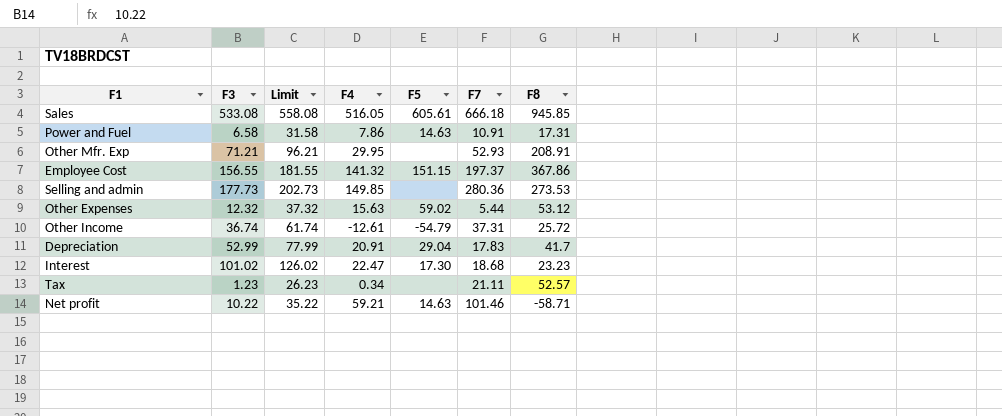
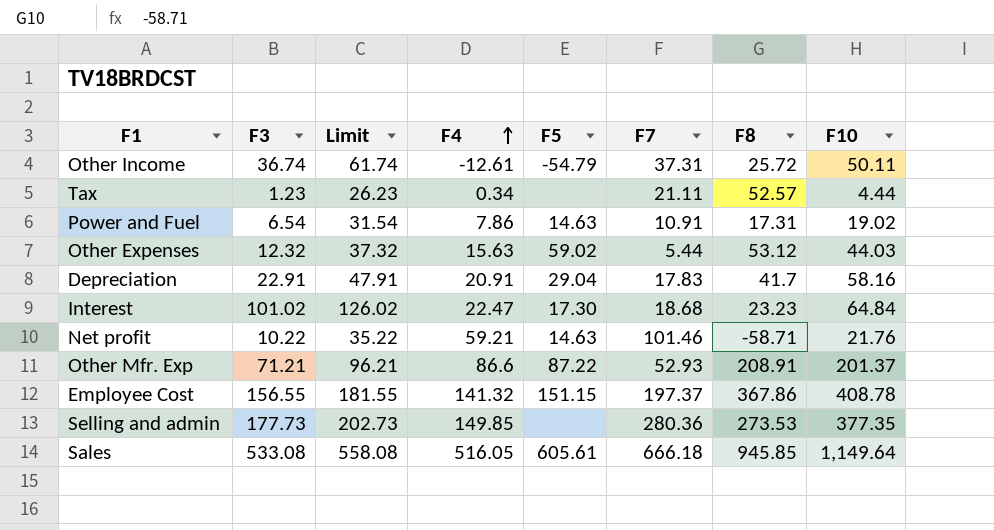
row order: none -> F4 ascending
column F10 | position: none -> 8
Power and Fuel | F3: 6.58 -> 6.54
Power and Fuel | Limit: 31.58 -> 31.54
Depreciation | F3: 52.99 -> 22.91
Depreciation | Limit: 77.99 -> 47.91
Other Mfr. Exp | F4: 29.95 -> 86.6
Other Mfr. Exp | F5: none -> 87.22

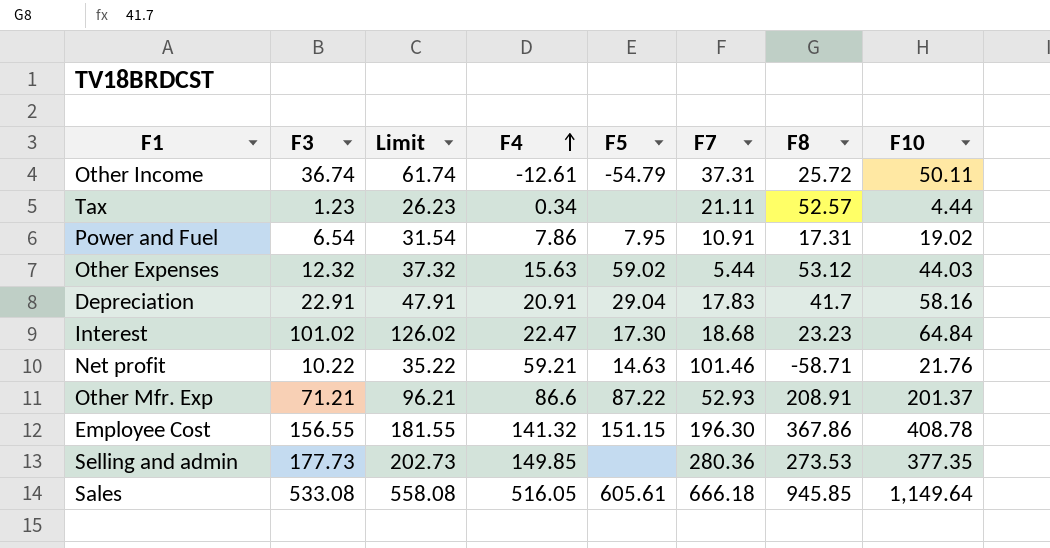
Power and Fuel | F5: 14.63 -> 7.95
Employee Cost | F7: 197.37 -> 196.30

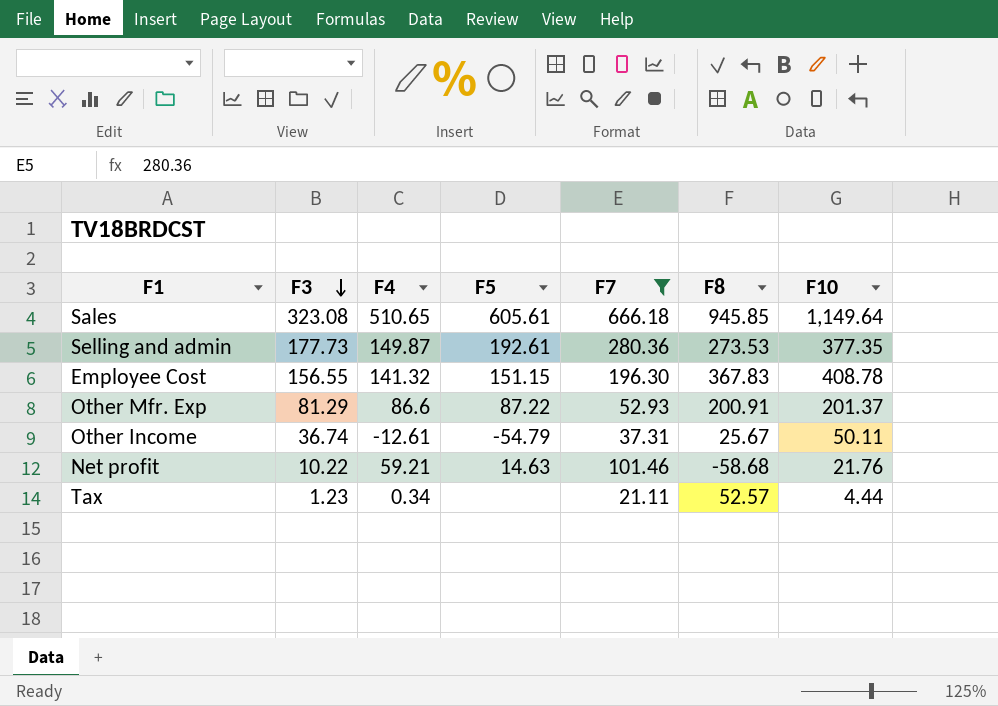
filter: none -> F7 >= 21.11
row order: F4 ascending -> F3 descending
column Limit | formula: [F3] + 25 -> none
Sales | F3: 533.08 -> 323.08
Sales | F4: 516.05 -> 510.65
Selling and admin | F4: 149.85 -> 149.87
Selling and admin | F5: none -> 192.61
Employee Cost | F8: 367.86 -> 367.83
Other Mfr. Exp | F3: 71.21 -> 81.29
Other Mfr. Exp | F8: 208.91 -> 200.91
Other Income | F8: 25.72 -> 25.67
Net profit | F8: -58.71 -> -58.68

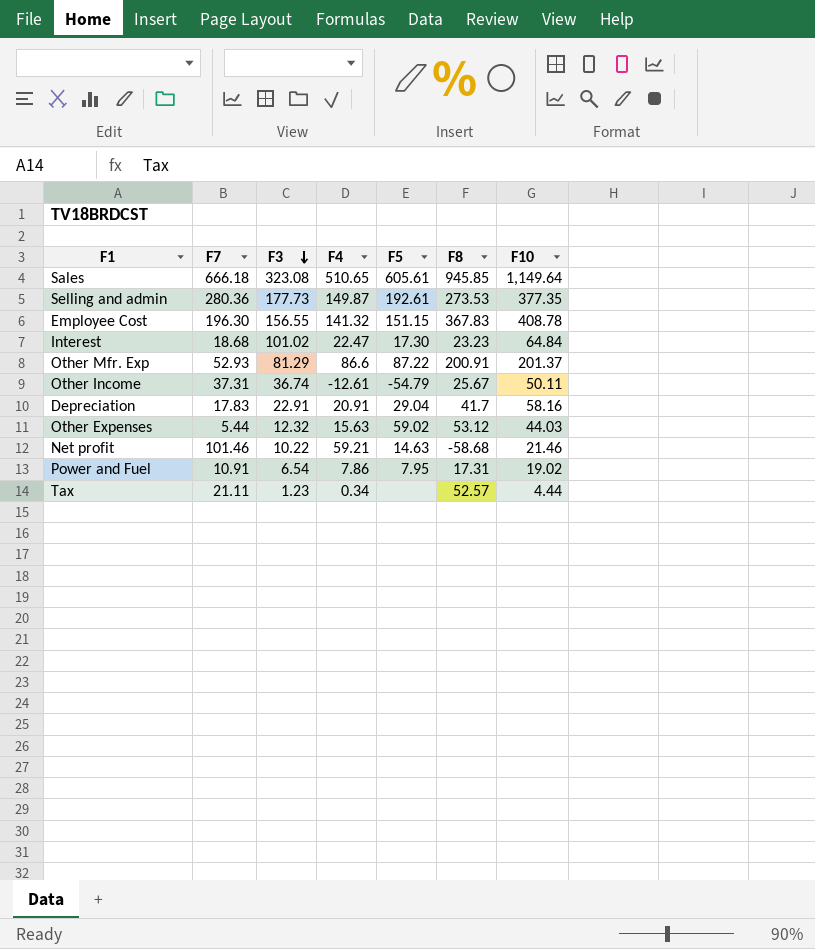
filter: F7 >= 21.11 -> none
column F7 | position: 5 -> 2
Net profit | F10: 21.76 -> 21.46

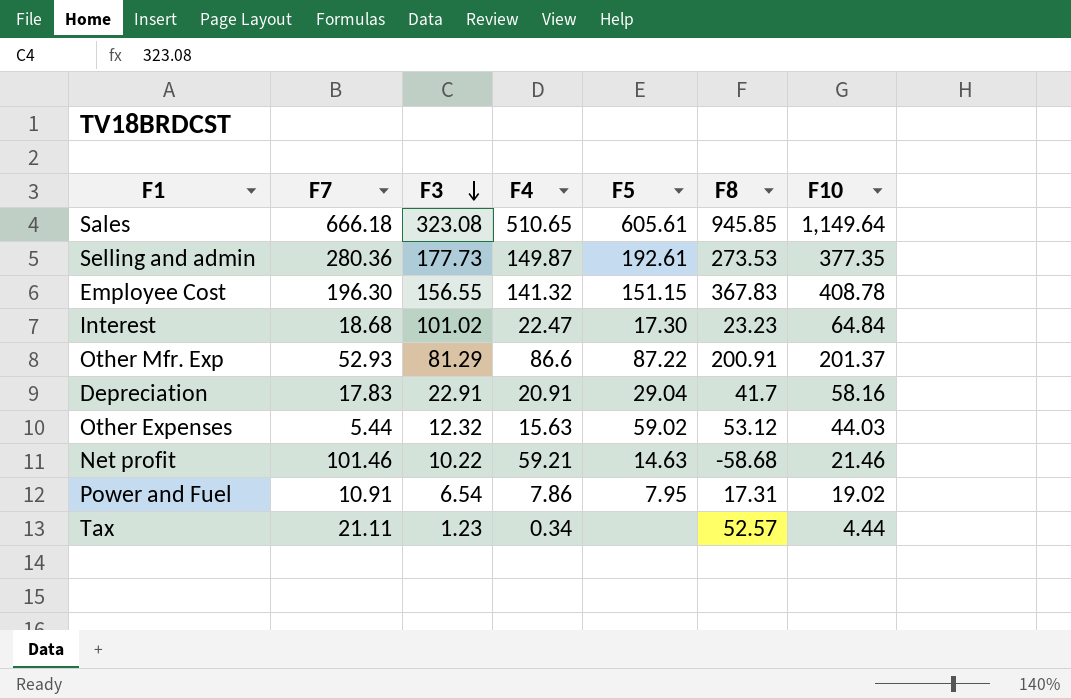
row Other Income: 37.31 | 36.74 | -12.61 | -54.79 | 25.67 | 50.11 -> none

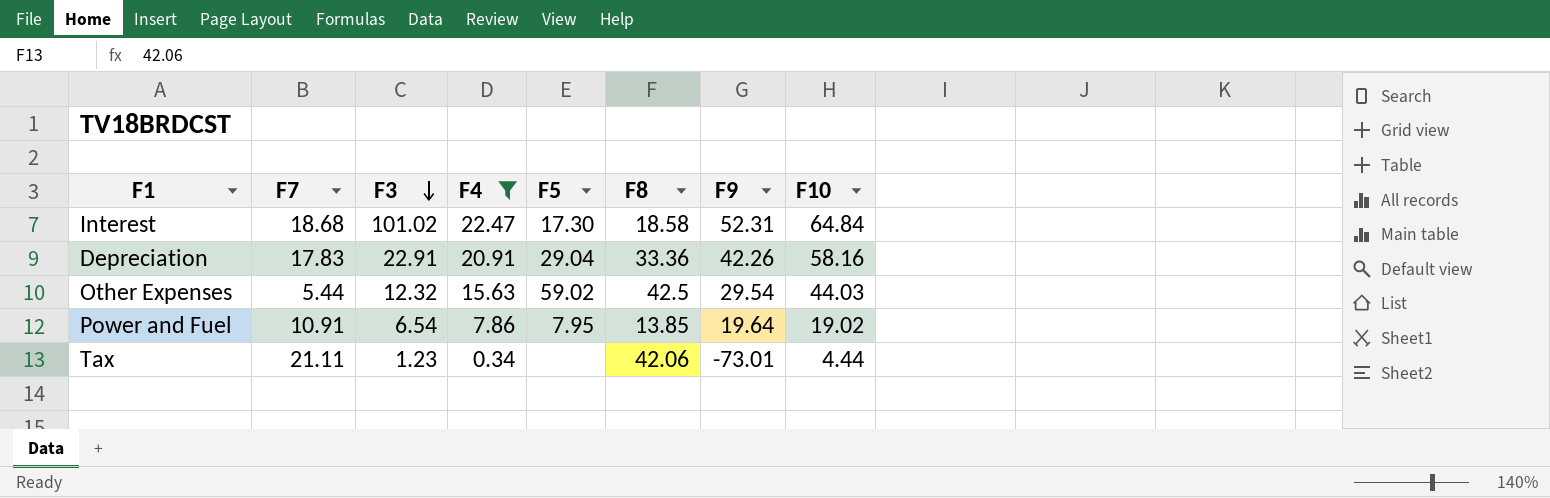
filter: none -> F4 <= 22.47
column F9 | position: none -> 7
Interest | F8: 23.23 -> 18.58
Depreciation | F8: 41.7 -> 33.36
Other Expenses | F8: 53.12 -> 42.5
Power and Fuel | F8: 17.31 -> 13.85
Tax | F8: 52.57 -> 42.06

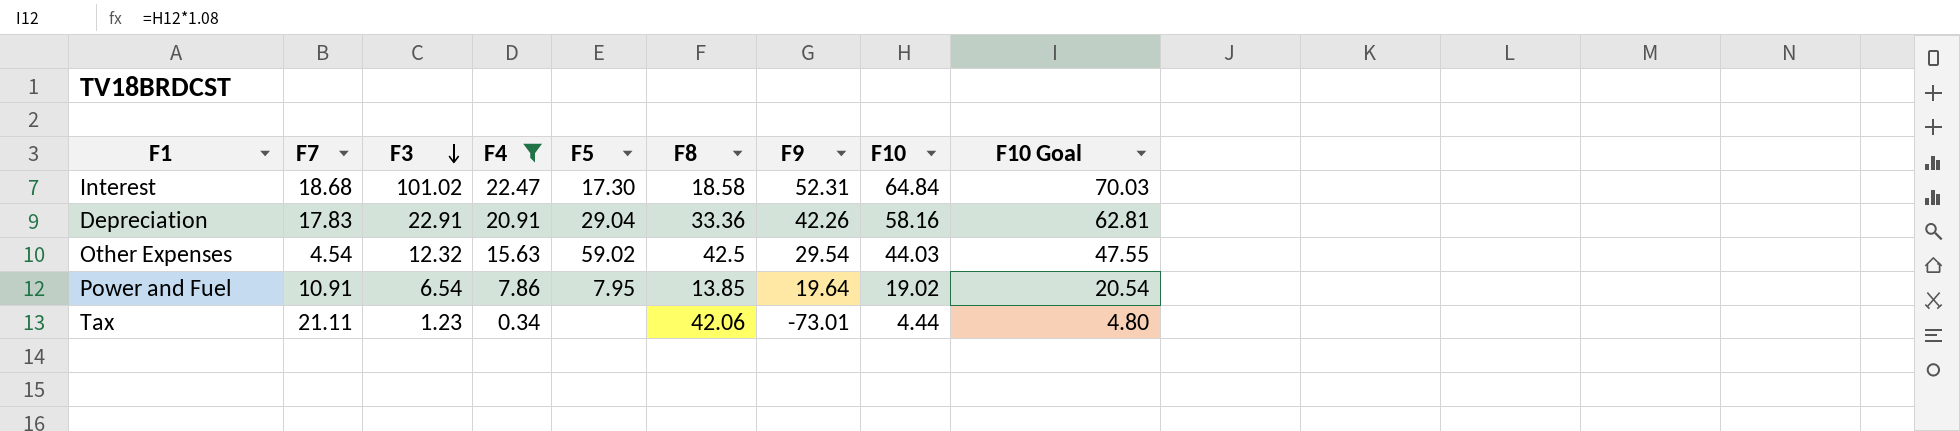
column F10 Goal | formula: none -> [F10] * 1.08
Other Expenses | F7: 5.44 -> 4.54

